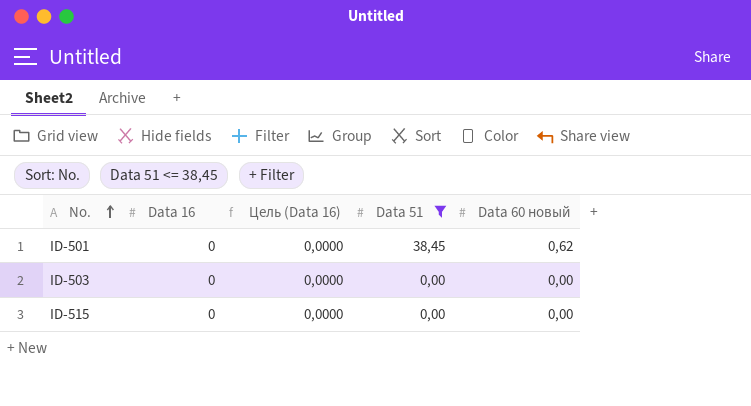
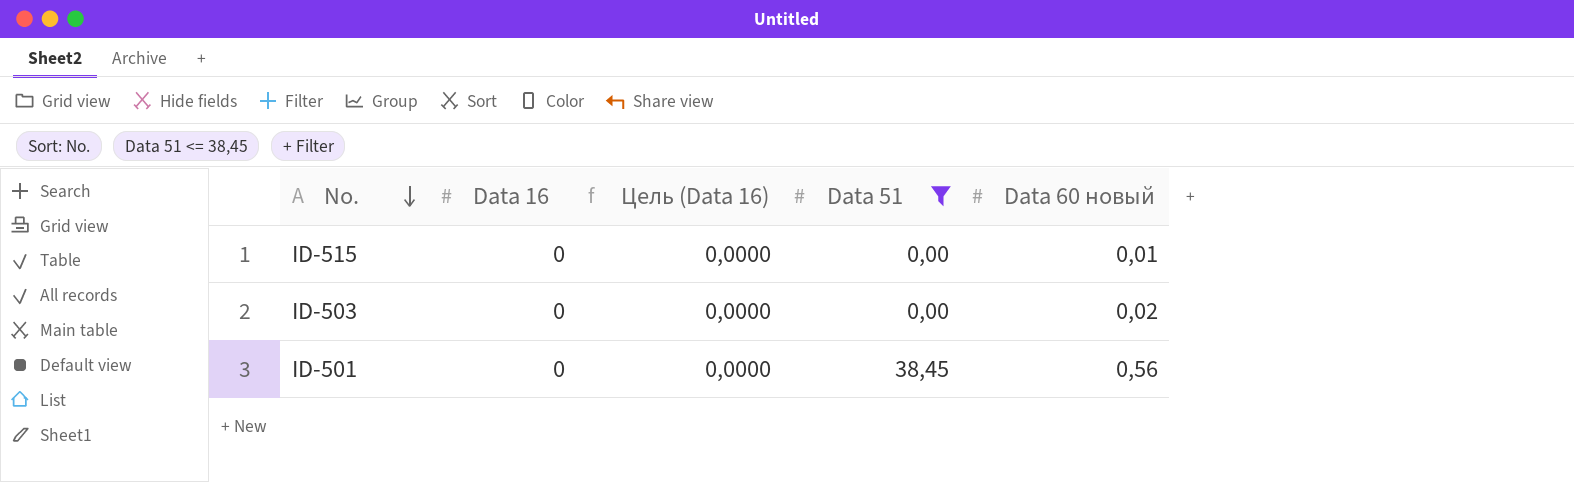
row order: No. ascending -> No. descending
ID-515 | Data 60 новый: 0,00 -> 0,01
ID-503 | Data 60 новый: 0,00 -> 0,02
ID-501 | Data 60 новый: 0,62 -> 0,56

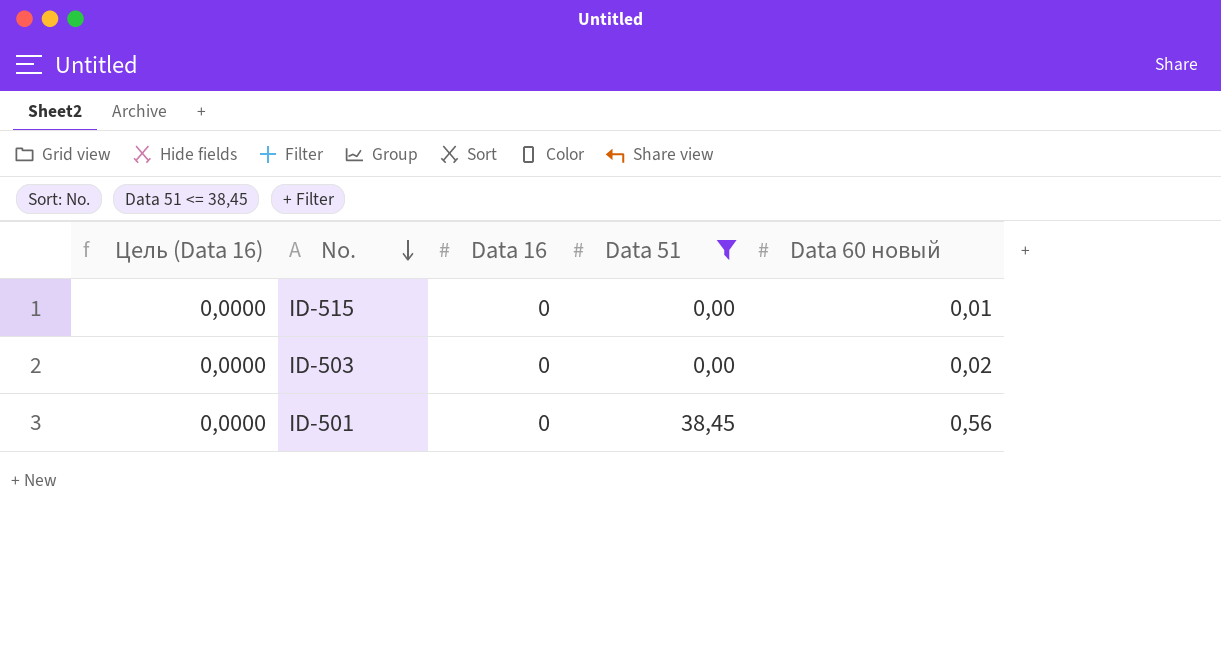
column Цель (Data 16) | position: 3 -> 1

